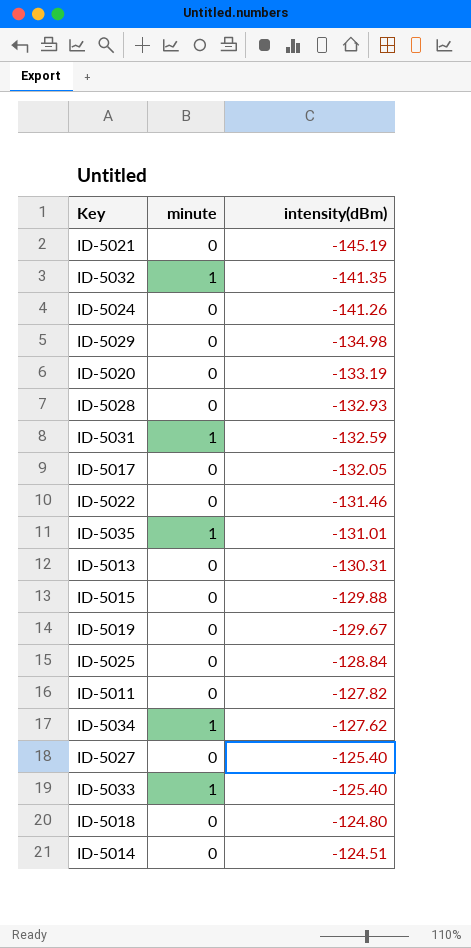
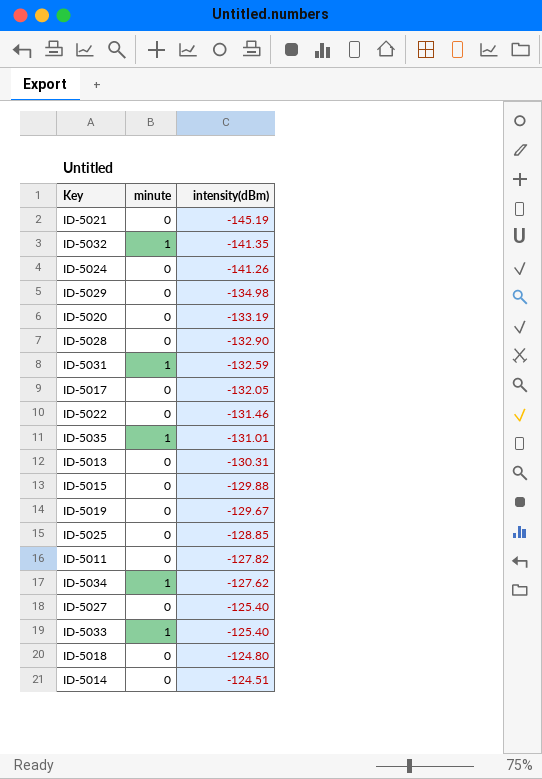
ID-5028 | intensity(dBm): -132.93 -> -132.90
ID-5025 | intensity(dBm): -128.84 -> -128.85

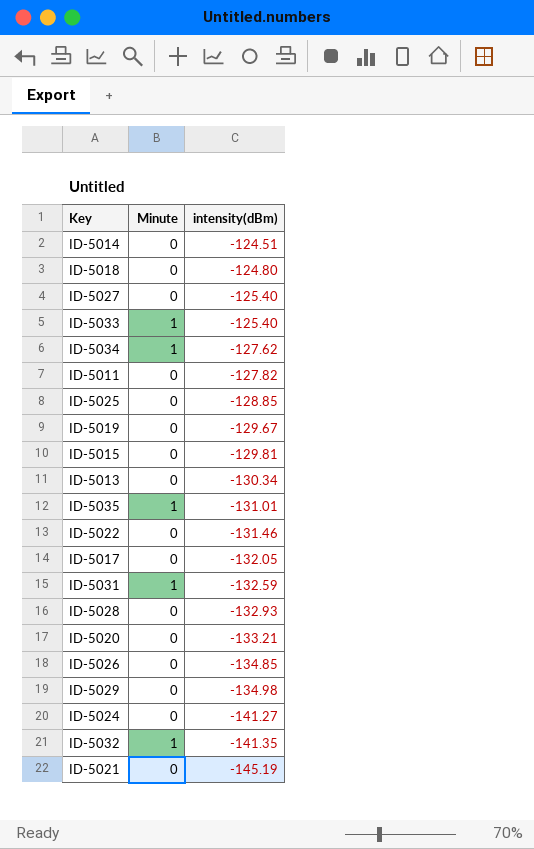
row order: intensity(dBm) ascending -> intensity(dBm) descending
column name: minute -> Minute
ID-5015 | intensity(dBm): -129.88 -> -129.81
ID-5013 | intensity(dBm): -130.31 -> -130.34
ID-5028 | intensity(dBm): -132.90 -> -132.93
ID-5020 | intensity(dBm): -133.19 -> -133.21
row ID-5026: none -> 0 | -134.85
ID-5024 | intensity(dBm): -141.26 -> -141.27

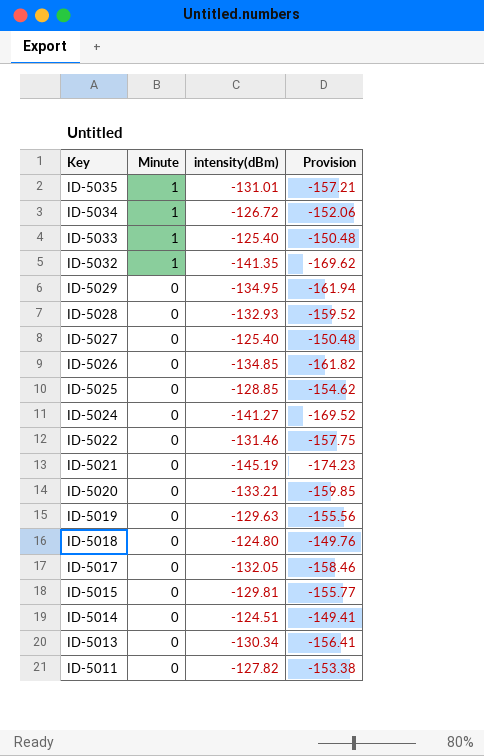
row order: intensity(dBm) descending -> Key descending
column Provision | formula: none -> [intensity(dBm)] * 1.2
row ID-5031: 1 | -132.59 -> none
ID-5034 | intensity(dBm): -127.62 -> -126.72
ID-5029 | intensity(dBm): -134.98 -> -134.95
ID-5019 | intensity(dBm): -129.67 -> -129.63

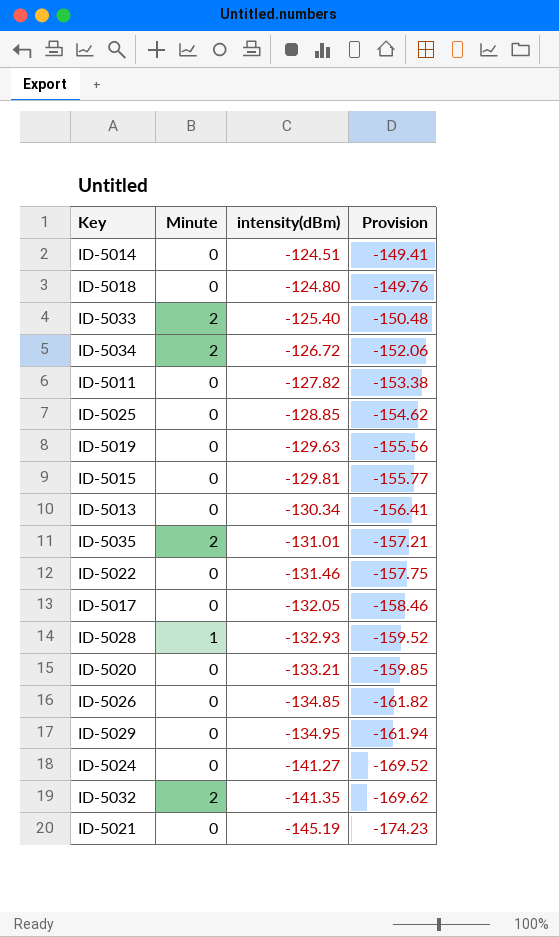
row order: Key descending -> intensity(dBm) descending
row ID-5027: 0 | -125.40 | -150.48 -> none
ID-5033 | Minute: 1 -> 2
ID-5034 | Minute: 1 -> 2
ID-5035 | Minute: 1 -> 2
ID-5028 | Minute: 0 -> 1
ID-5032 | Minute: 1 -> 2

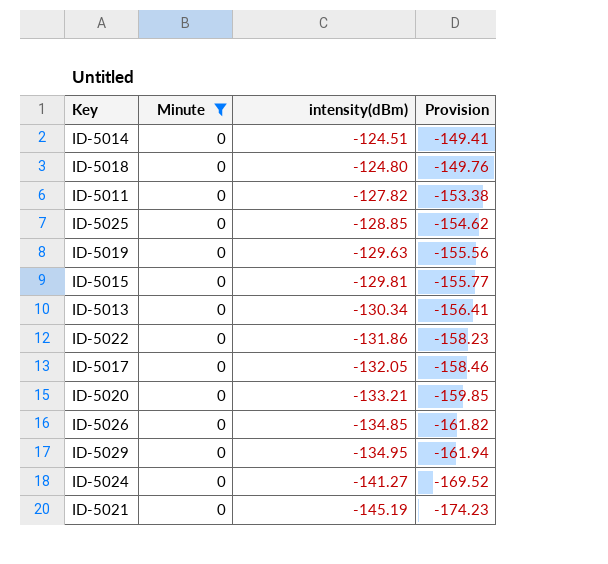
filter: none -> Minute = 0
ID-5022 | intensity(dBm): -131.46 -> -131.86
ID-5022 | Provision: -157.75 -> -158.23

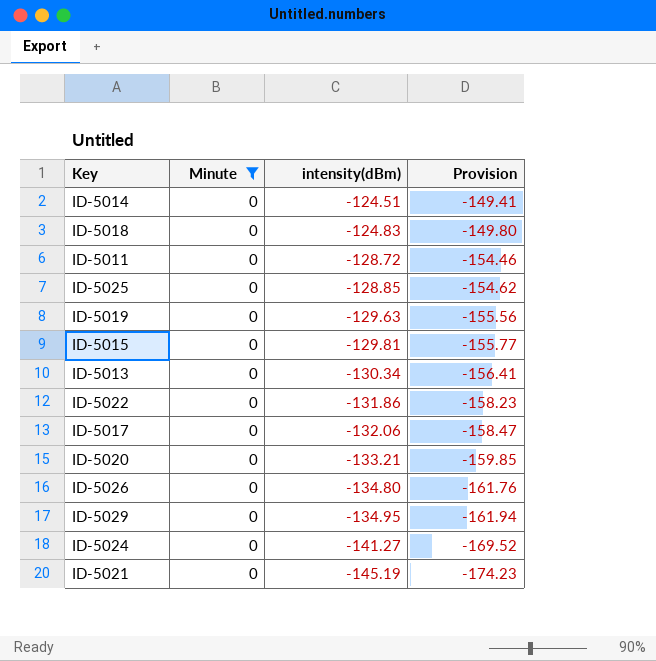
ID-5018 | intensity(dBm): -124.80 -> -124.83
ID-5018 | Provision: -149.76 -> -149.80
ID-5011 | intensity(dBm): -127.82 -> -128.72
ID-5011 | Provision: -153.38 -> -154.46
ID-5017 | intensity(dBm): -132.05 -> -132.06
ID-5017 | Provision: -158.46 -> -158.47
ID-5026 | intensity(dBm): -134.85 -> -134.80
ID-5026 | Provision: -161.82 -> -161.76

